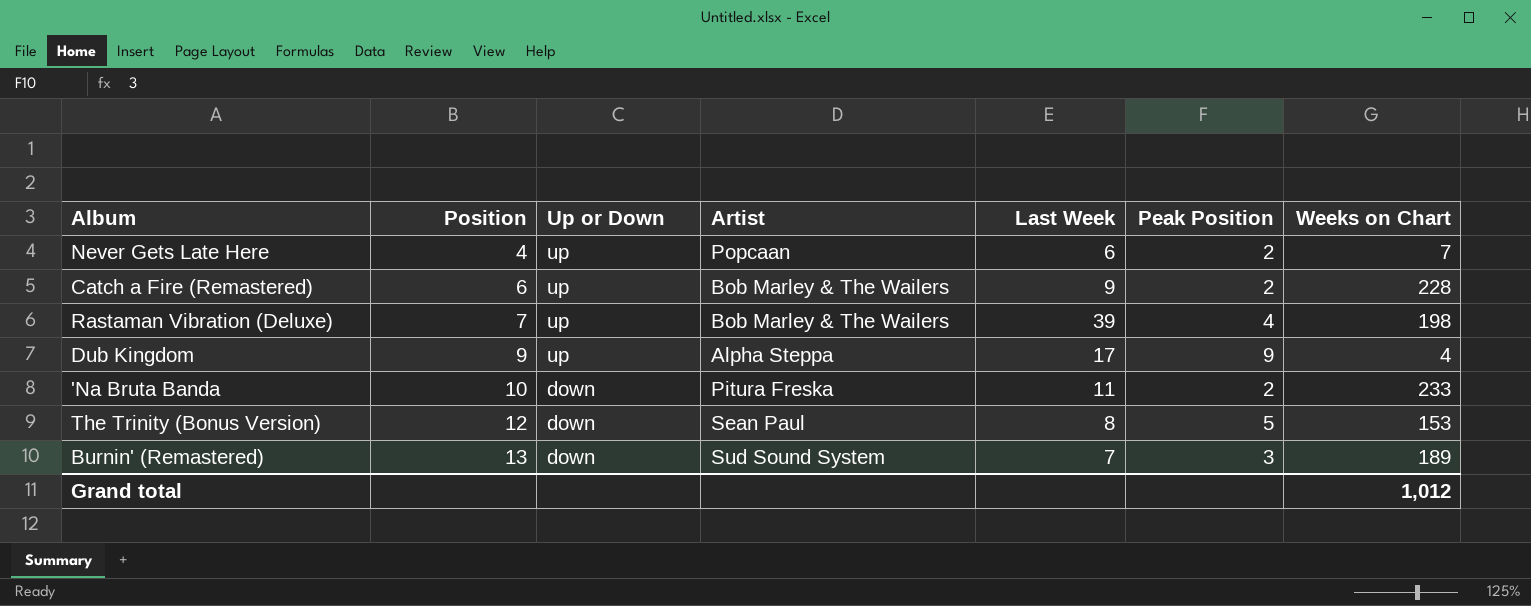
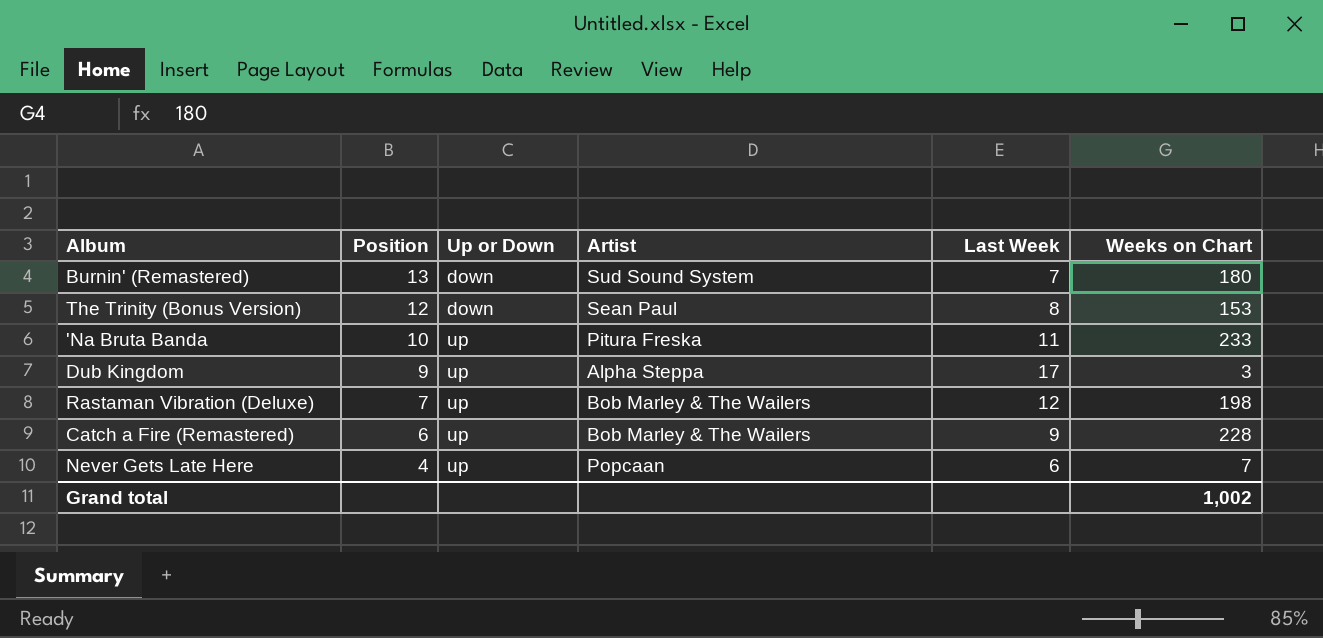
row order: Position ascending -> Position descending
column Peak Position | position: 6 -> none
Burnin' (Remastered) | Weeks on Chart: 189 -> 180
'Na Bruta Banda | Up or Down: down -> up
Dub Kingdom | Weeks on Chart: 4 -> 3
Rastaman Vibration (Deluxe) | Last Week: 39 -> 12
Grand total | Weeks on Chart: 1,012 -> 1,002

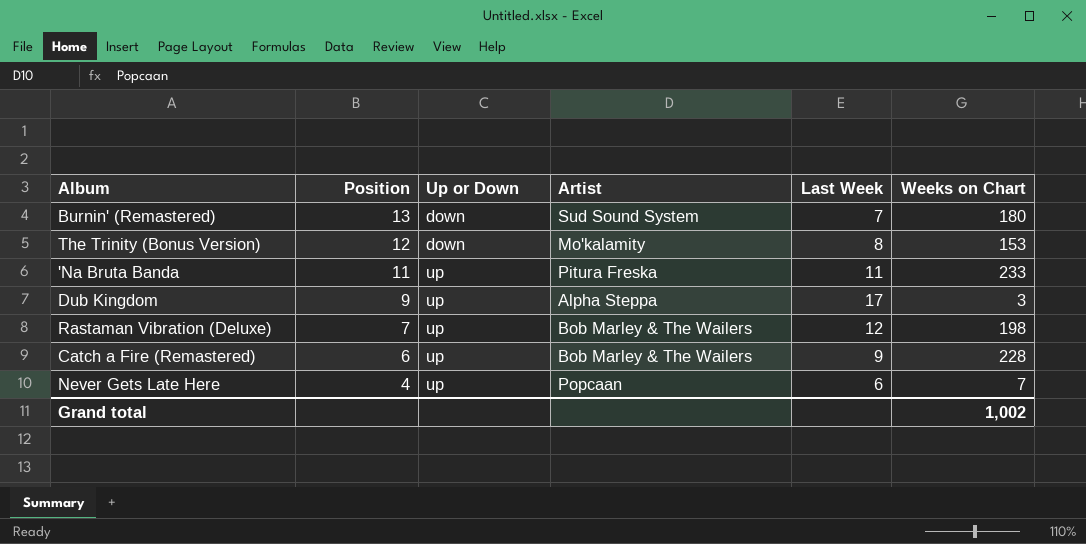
The Trinity (Bonus Version) | Artist: Sean Paul -> Mo'kalamity
'Na Bruta Banda | Position: 10 -> 11

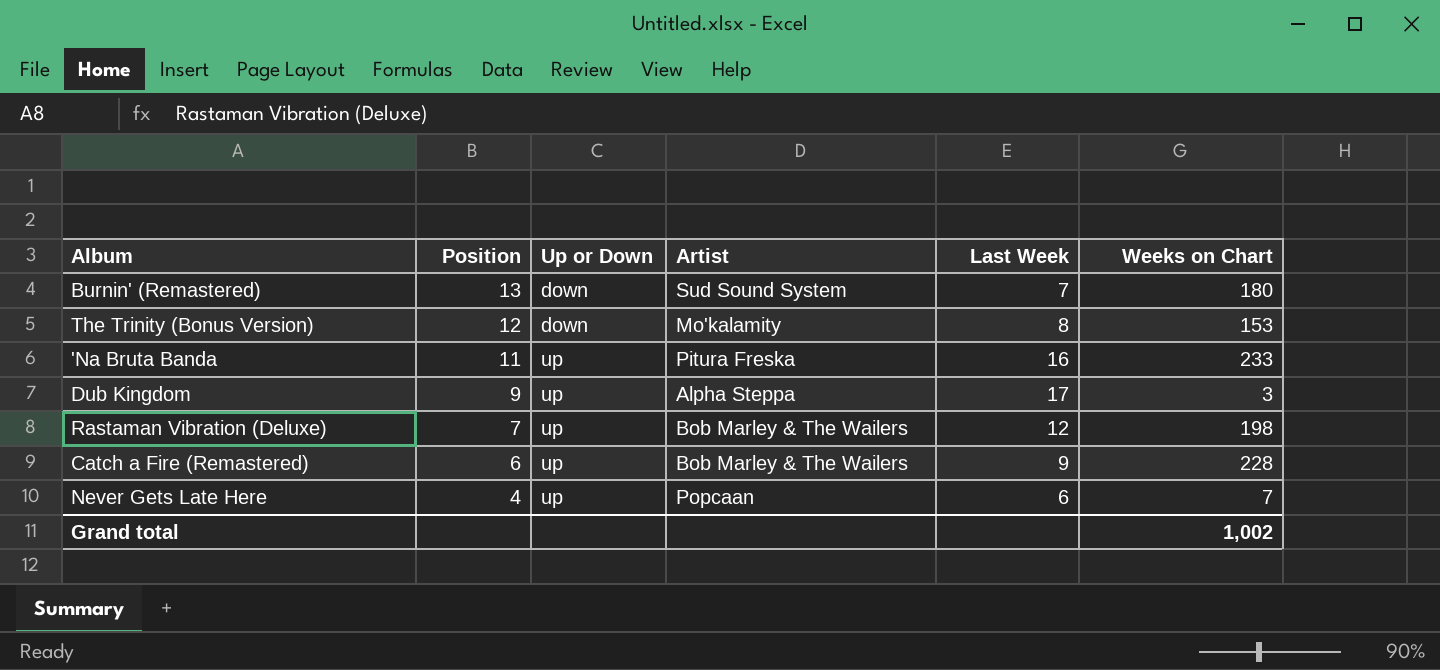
'Na Bruta Banda | Last Week: 11 -> 16

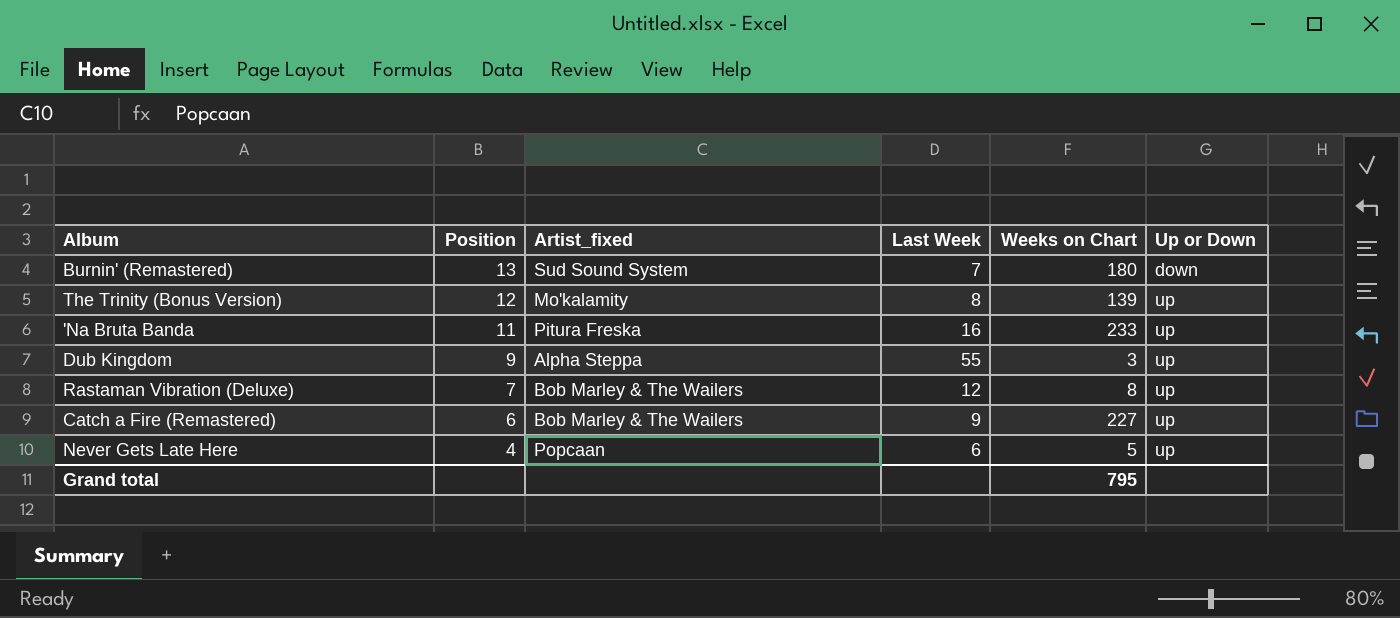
column name: Artist -> Artist_fixed
column Up or Down | position: 3 -> 6
The Trinity (Bonus Version) | Weeks on Chart: 153 -> 139
The Trinity (Bonus Version) | Up or Down: down -> up
Dub Kingdom | Last Week: 17 -> 55
Rastaman Vibration (Deluxe) | Weeks on Chart: 198 -> 8
Catch a Fire (Remastered) | Weeks on Chart: 228 -> 227
Never Gets Late Here | Weeks on Chart: 7 -> 5
Grand total | Weeks on Chart: 1,002 -> 795

